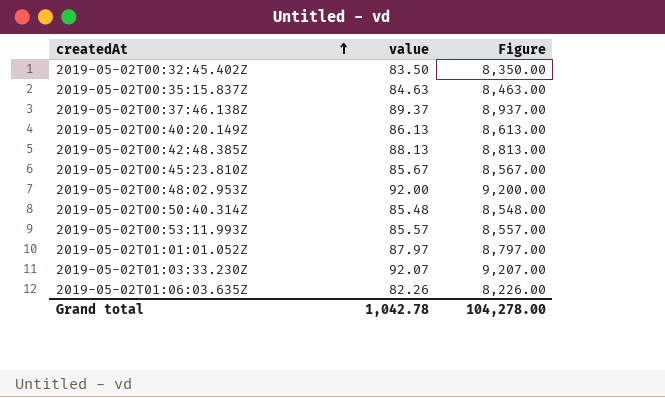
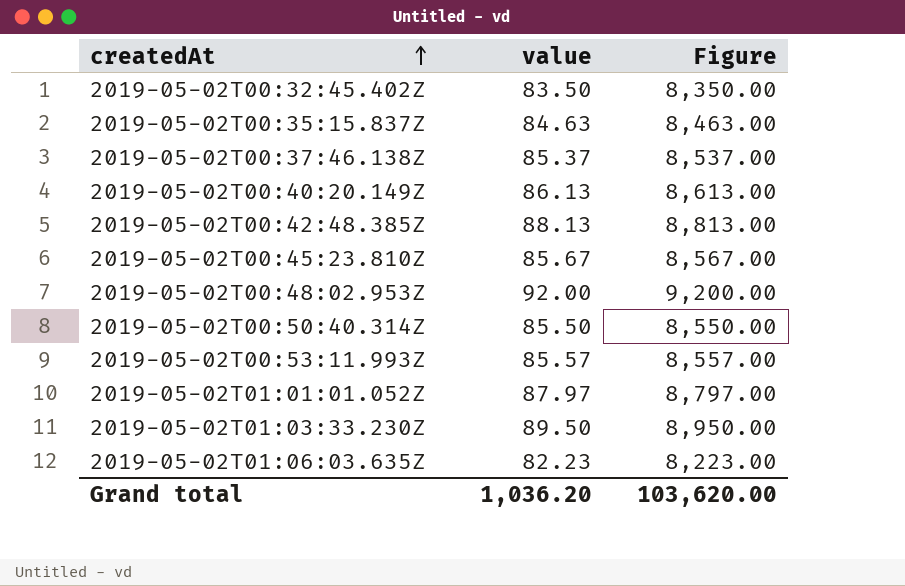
2019-05-02T00:37:46.138Z | value: 89.37 -> 85.37
2019-05-02T00:37:46.138Z | Figure: 8,937.00 -> 8,537.00
2019-05-02T00:50:40.314Z | value: 85.48 -> 85.50
2019-05-02T00:50:40.314Z | Figure: 8,548.00 -> 8,550.00
2019-05-02T01:03:33.230Z | value: 92.07 -> 89.50
2019-05-02T01:03:33.230Z | Figure: 9,207.00 -> 8,950.00
2019-05-02T01:06:03.635Z | value: 82.26 -> 82.23
2019-05-02T01:06:03.635Z | Figure: 8,226.00 -> 8,223.00
Grand total | value: 1,042.78 -> 1,036.20
Grand total | Figure: 104,278.00 -> 103,620.00

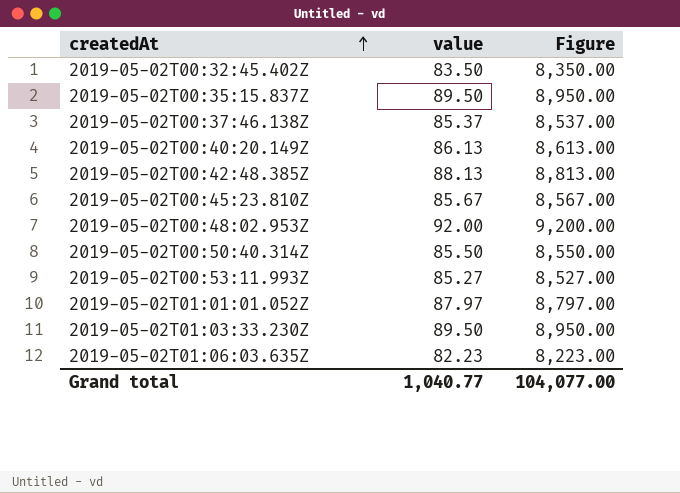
2019-05-02T00:35:15.837Z | value: 84.63 -> 89.50
2019-05-02T00:35:15.837Z | Figure: 8,463.00 -> 8,950.00
2019-05-02T00:53:11.993Z | value: 85.57 -> 85.27
2019-05-02T00:53:11.993Z | Figure: 8,557.00 -> 8,527.00
Grand total | value: 1,036.20 -> 1,040.77
Grand total | Figure: 103,620.00 -> 104,077.00

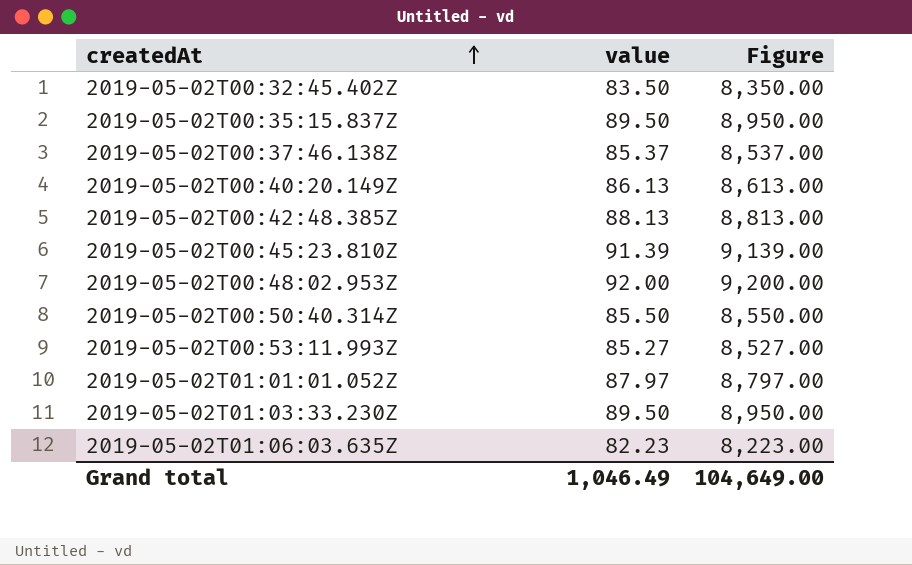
2019-05-02T00:45:23.810Z | value: 85.67 -> 91.39
2019-05-02T00:45:23.810Z | Figure: 8,567.00 -> 9,139.00
Grand total | value: 1,040.77 -> 1,046.49
Grand total | Figure: 104,077.00 -> 104,649.00

